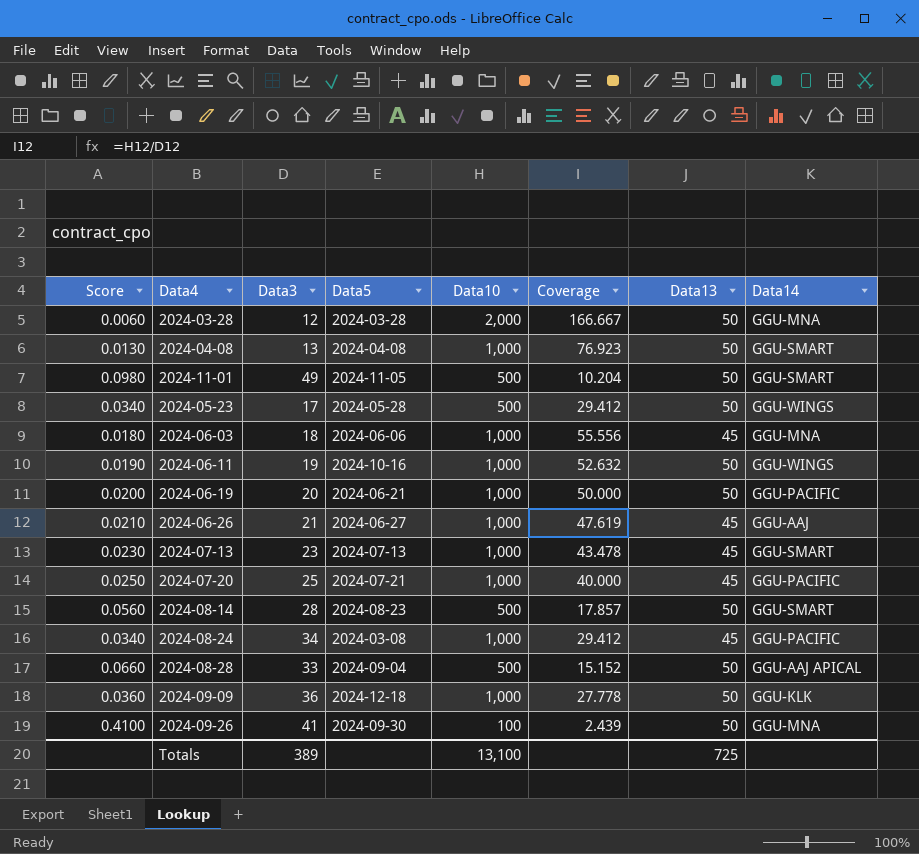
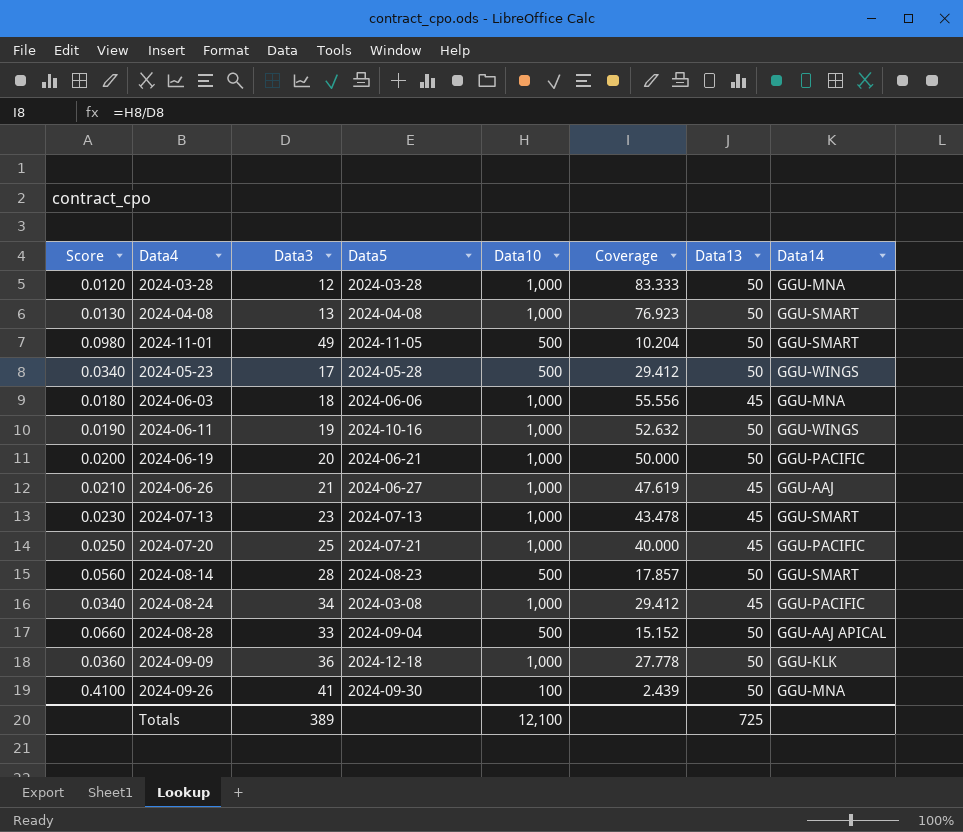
2024-03-28 | Score: 0.0060 -> 0.0120
2024-03-28 | Data10: 2,000 -> 1,000
2024-03-28 | Coverage: 166.667 -> 83.333
Totals | Data10: 13,100 -> 12,100

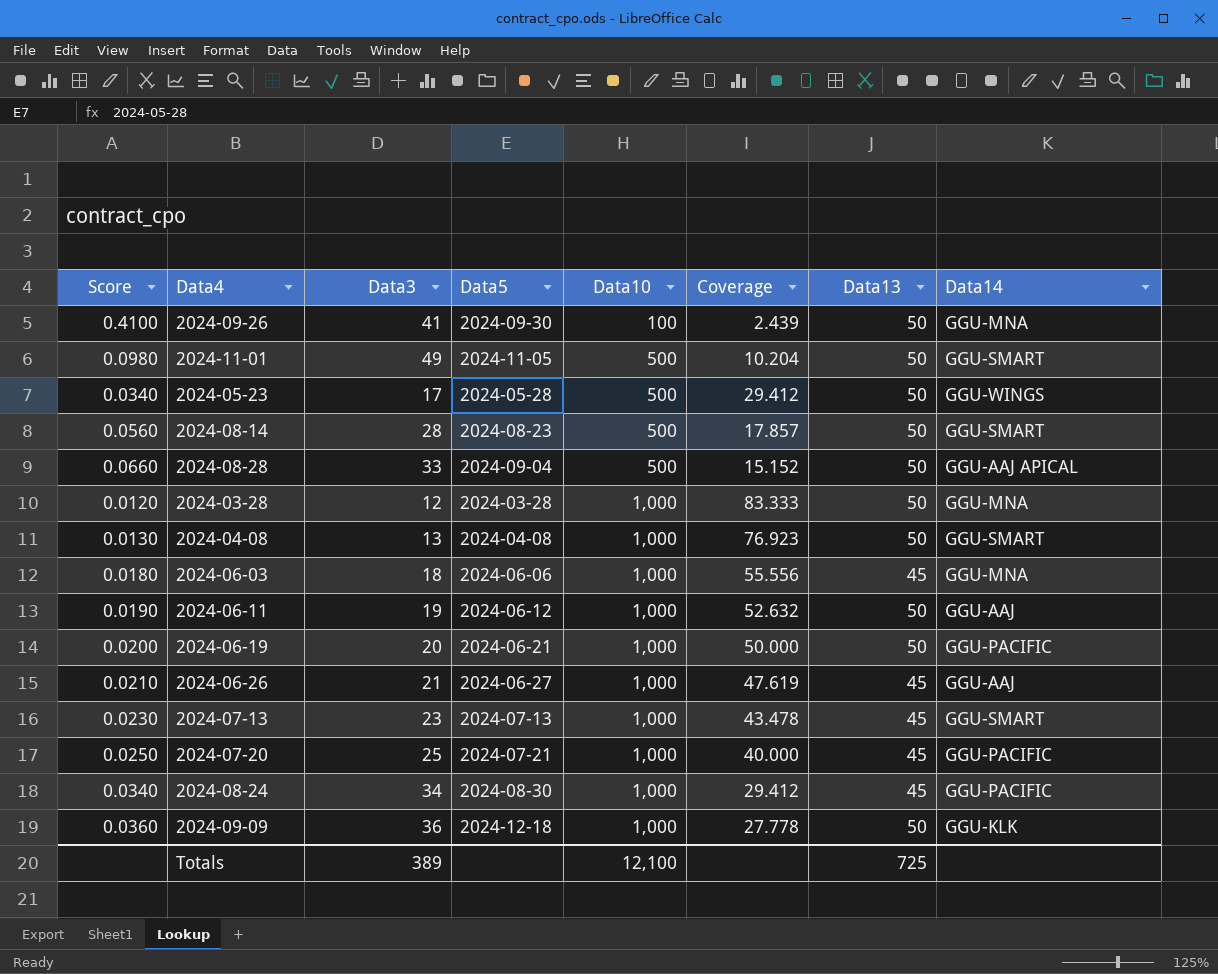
row order: none -> Data10 ascending
2024-06-11 | Data5: 2024-10-16 -> 2024-06-12
2024-06-11 | Data14: GGU-WINGS -> GGU-AAJ
2024-08-24 | Data5: 2024-03-08 -> 2024-08-30

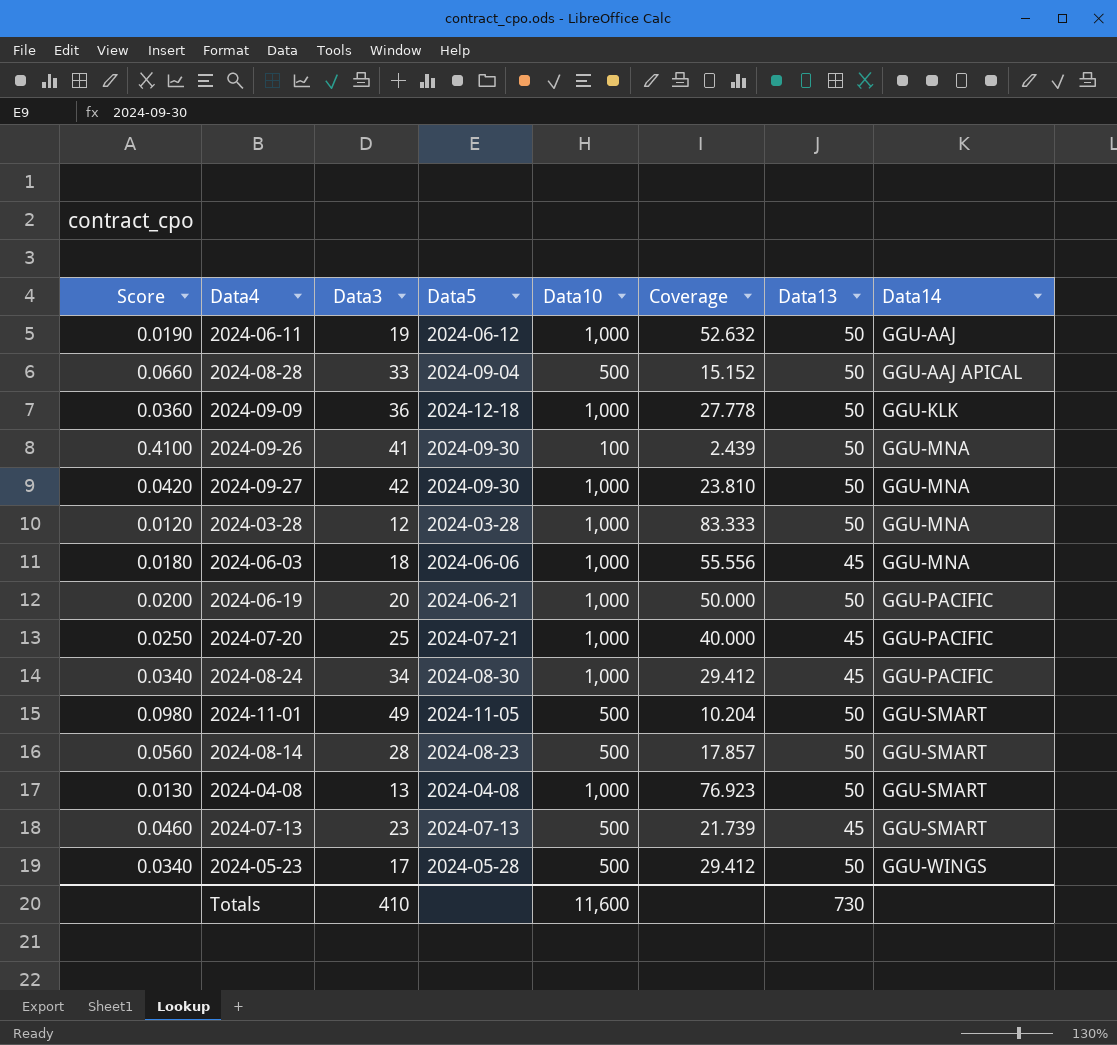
row order: Data10 ascending -> Data14 ascending
row 2024-06-26: 0.0210 | 21 | 2024-06-27 | 1,000 | 47.619 | 45 | GGU-AAJ -> none
row 2024-09-27: none -> 0.0420 | 42 | 2024-09-30 | 1,000 | 23.810 | 50 | GGU-MNA
2024-07-13 | Score: 0.0230 -> 0.0460
2024-07-13 | Data10: 1,000 -> 500
2024-07-13 | Coverage: 43.478 -> 21.739
Totals | Data3: 389 -> 410
Totals | Data10: 12,100 -> 11,600
Totals | Data13: 725 -> 730

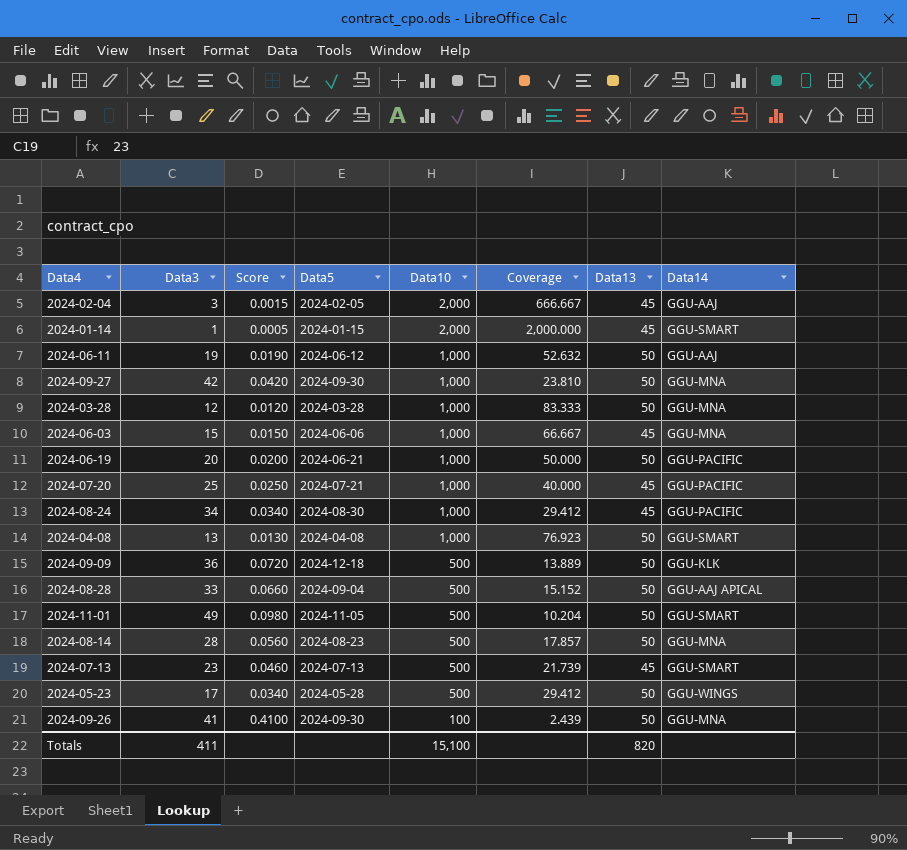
row order: Data14 ascending -> Data10 descending
column Score | position: 1 -> 3
row 2024-02-04: none -> 3 | 0.0015 | 2024-02-05 | 2,000 | 666.667 | 45 | GGU-AAJ
row 2024-01-14: none -> 1 | 0.0005 | 2024-01-15 | 2,000 | 2,000.000 | 45 | GGU-SMART
2024-06-03 | Data3: 18 -> 15
2024-06-03 | Score: 0.0180 -> 0.0150
2024-06-03 | Coverage: 55.556 -> 66.667
2024-09-09 | Score: 0.0360 -> 0.0720
2024-09-09 | Data10: 1,000 -> 500
2024-09-09 | Coverage: 27.778 -> 13.889
2024-08-14 | Data14: GGU-SMART -> GGU-MNA
Totals | Data3: 410 -> 411
Totals | Data10: 11,600 -> 15,100
Totals | Data13: 730 -> 820

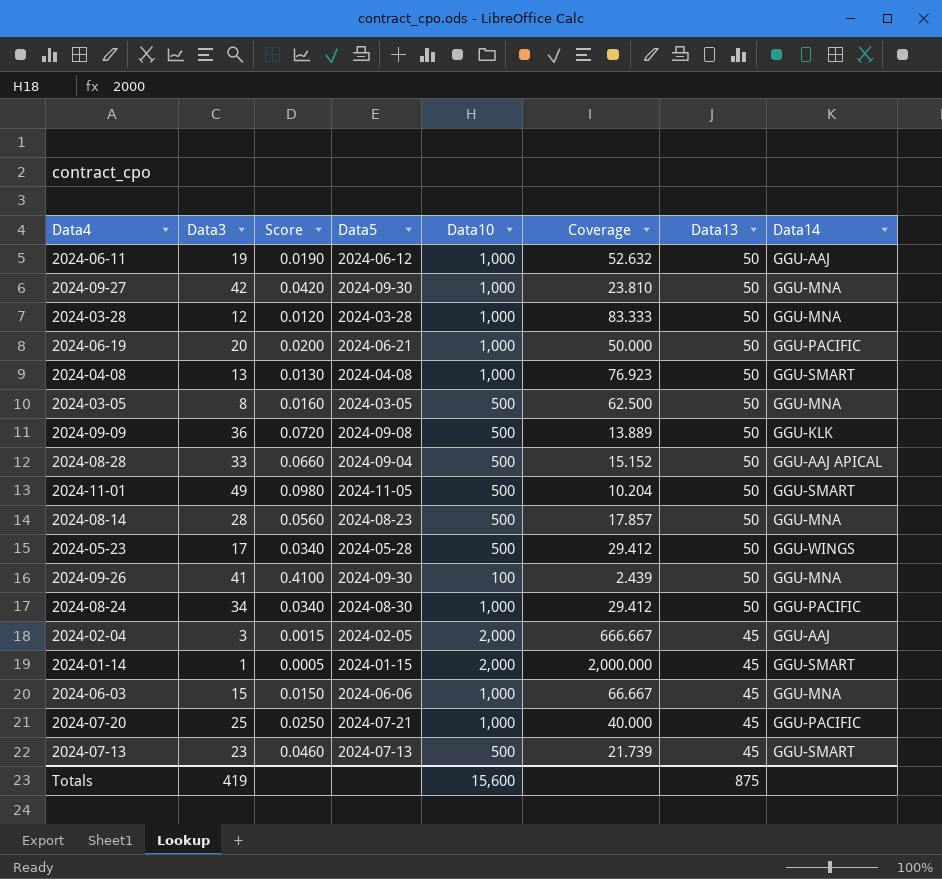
row order: Data10 descending -> Data13 descending
row 2024-03-05: none -> 8 | 0.0160 | 2024-03-05 | 500 | 62.500 | 50 | GGU-MNA
2024-09-09 | Data5: 2024-12-18 -> 2024-09-08
2024-08-24 | Data13: 45 -> 50
Totals | Data3: 411 -> 419
Totals | Data10: 15,100 -> 15,600
Totals | Data13: 820 -> 875

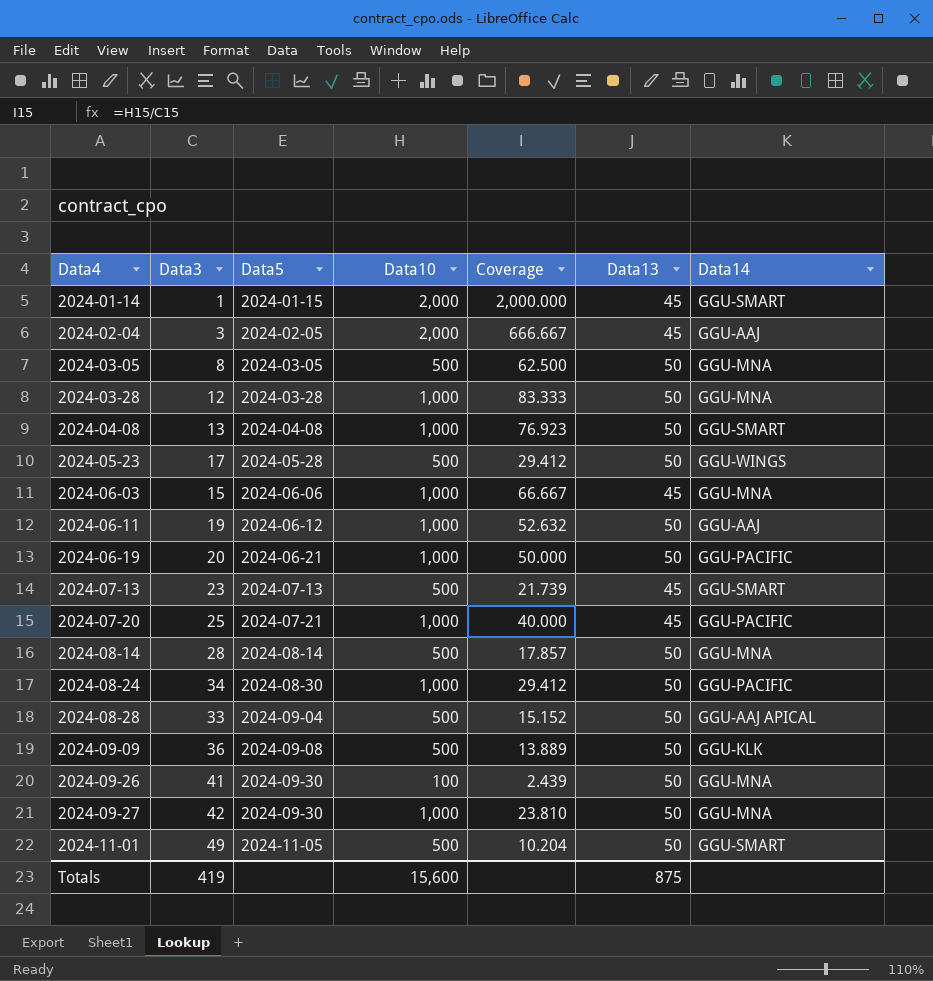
row order: Data13 descending -> Data4 ascending
column Score | formula: [Data3] / [Data10] -> none
2024-08-14 | Data5: 2024-08-23 -> 2024-08-14

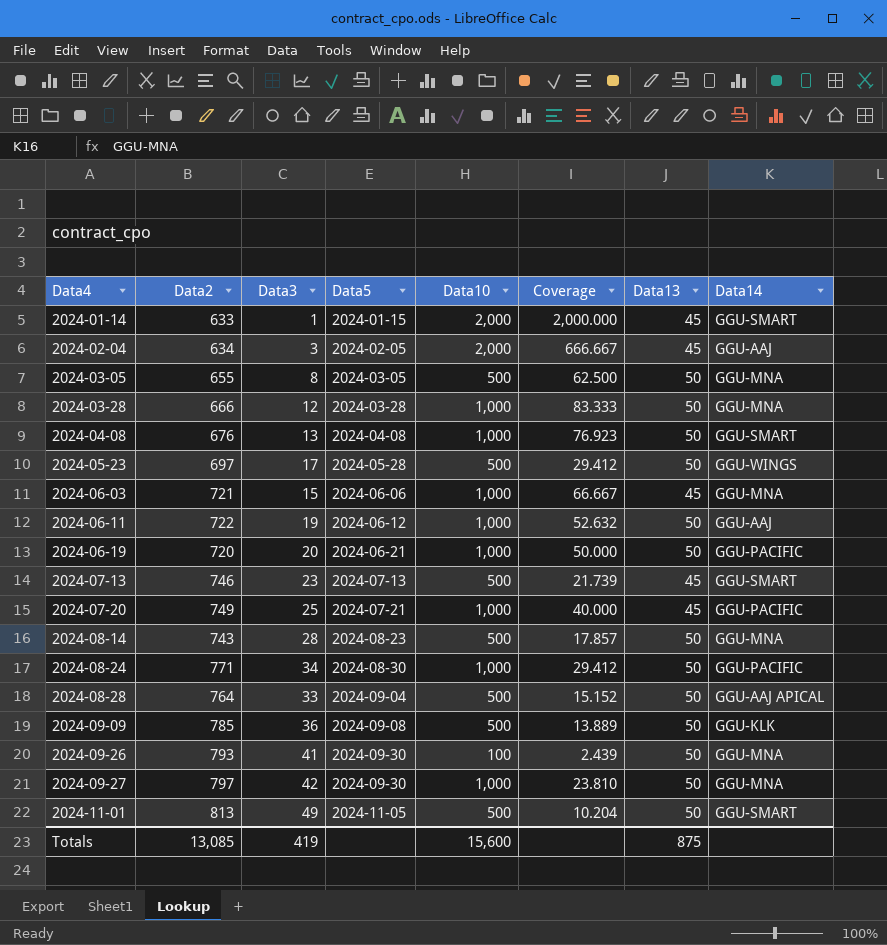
column Data2 | position: none -> 2
2024-08-14 | Data5: 2024-08-14 -> 2024-08-23

